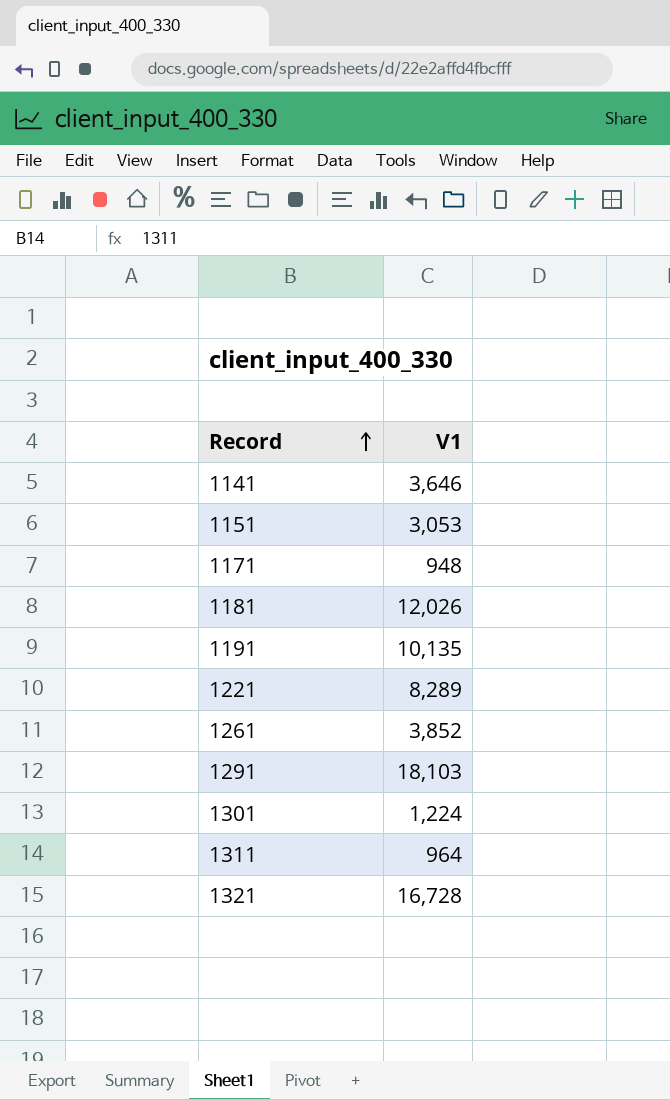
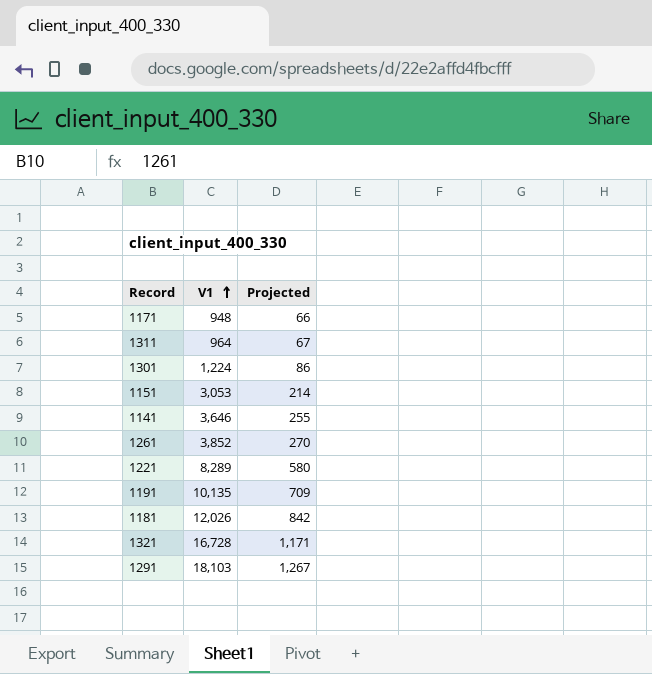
row order: Record ascending -> V1 ascending
column Projected | formula: none -> [V1] * 0.07

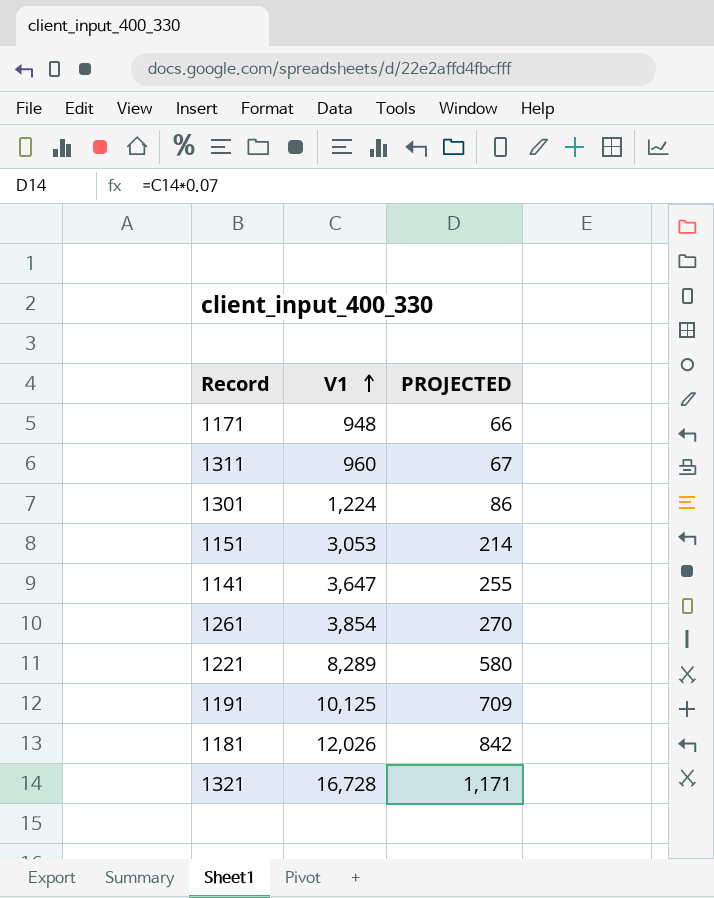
column name: Projected -> PROJECTED
row 1291: 18,103 | 1,267 -> none
1311 | V1: 964 -> 960
1141 | V1: 3,646 -> 3,647
1261 | V1: 3,852 -> 3,854
1191 | V1: 10,135 -> 10,125

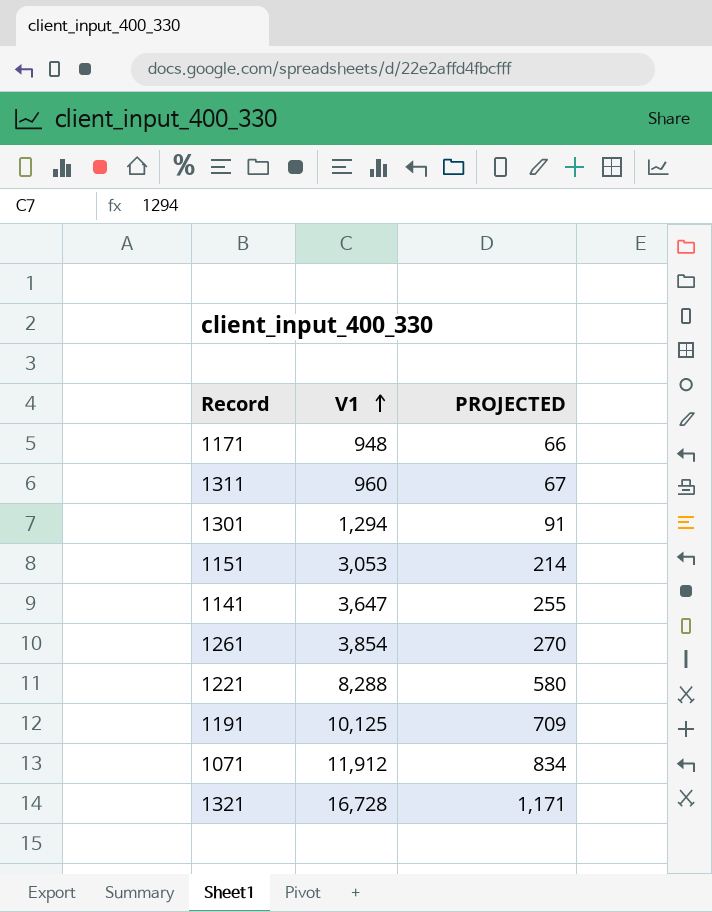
row 1181: 12,026 | 842 -> none
1301 | V1: 1,224 -> 1,294
1301 | PROJECTED: 86 -> 91
1221 | V1: 8,289 -> 8,288
row 1071: none -> 11,912 | 834

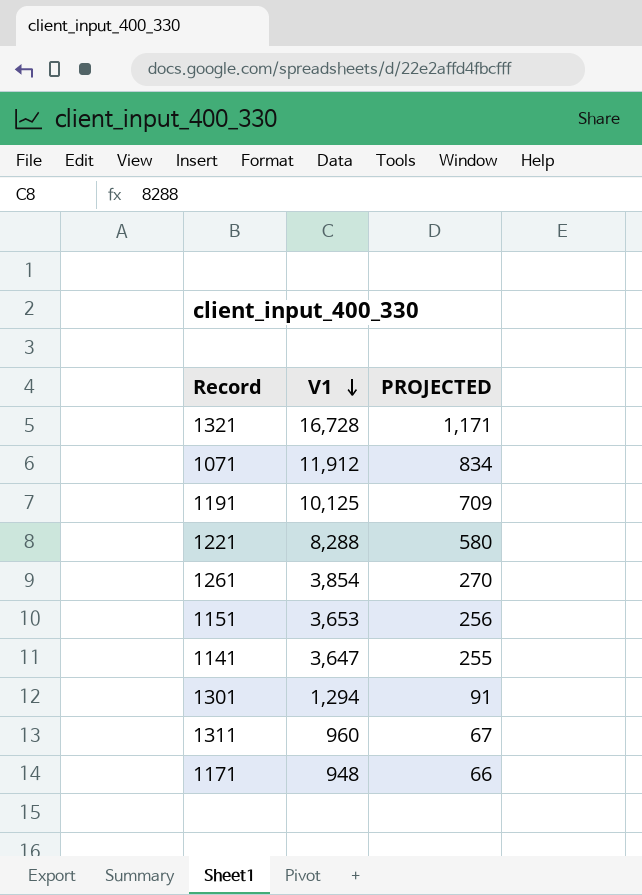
row order: V1 ascending -> V1 descending
1151 | V1: 3,053 -> 3,653
1151 | PROJECTED: 214 -> 256

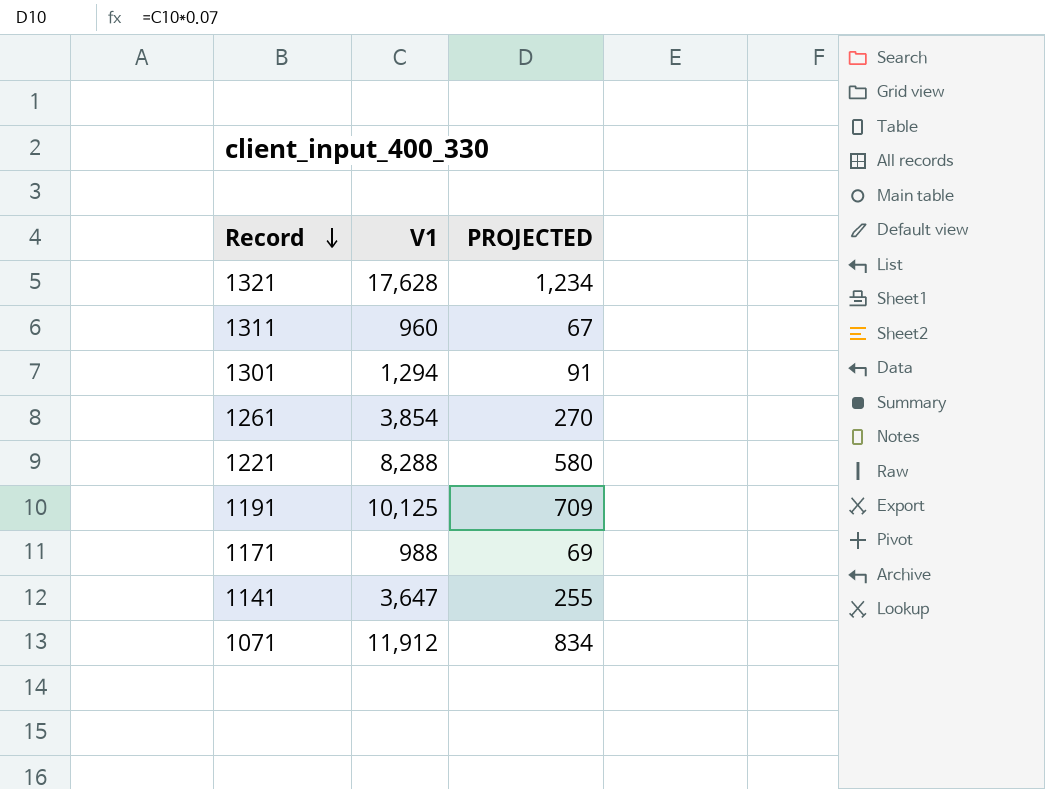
row order: V1 descending -> Record descending
row 1151: 3,653 | 256 -> none
1321 | V1: 16,728 -> 17,628
1321 | PROJECTED: 1,171 -> 1,234
1171 | V1: 948 -> 988
1171 | PROJECTED: 66 -> 69

